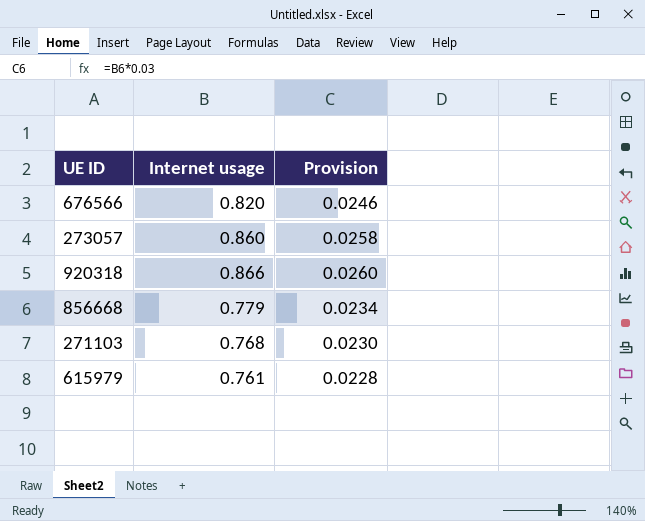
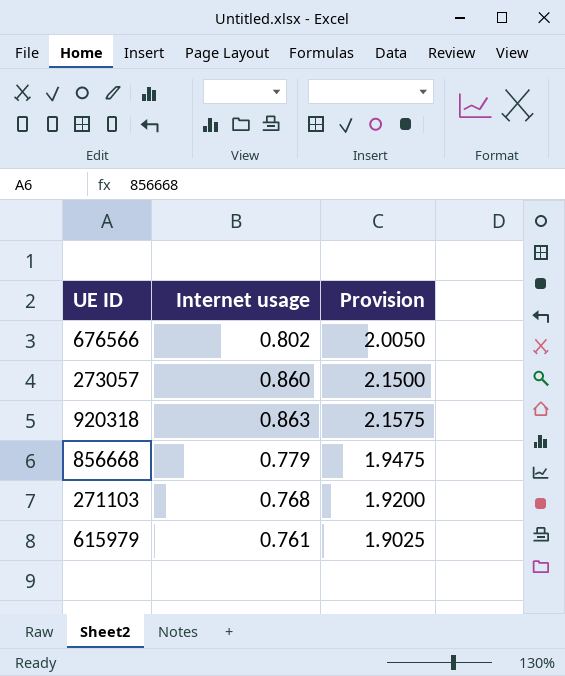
column Provision | formula: [Internet usage] * 0.03 -> [Internet usage] * 2.5
676566 | Internet usage: 0.820 -> 0.802
920318 | Internet usage: 0.866 -> 0.863

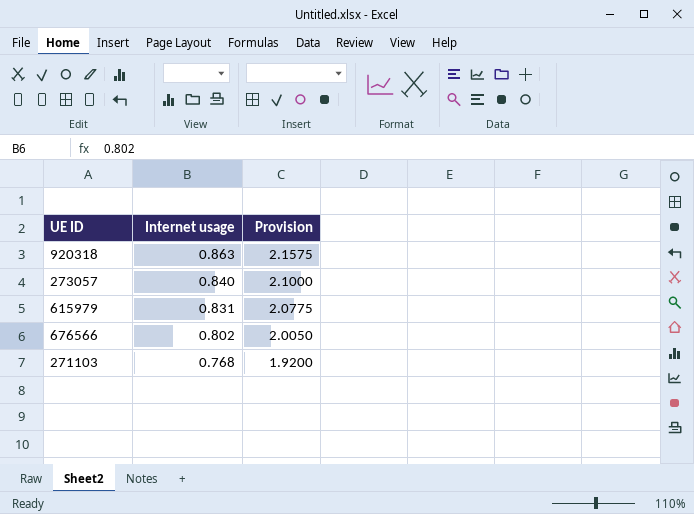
row order: none -> Internet usage descending
row 856668: 0.779 | 1.9475 -> none
273057 | Internet usage: 0.860 -> 0.840
273057 | Provision: 2.1500 -> 2.1000
615979 | Internet usage: 0.761 -> 0.831
615979 | Provision: 1.9025 -> 2.0775

